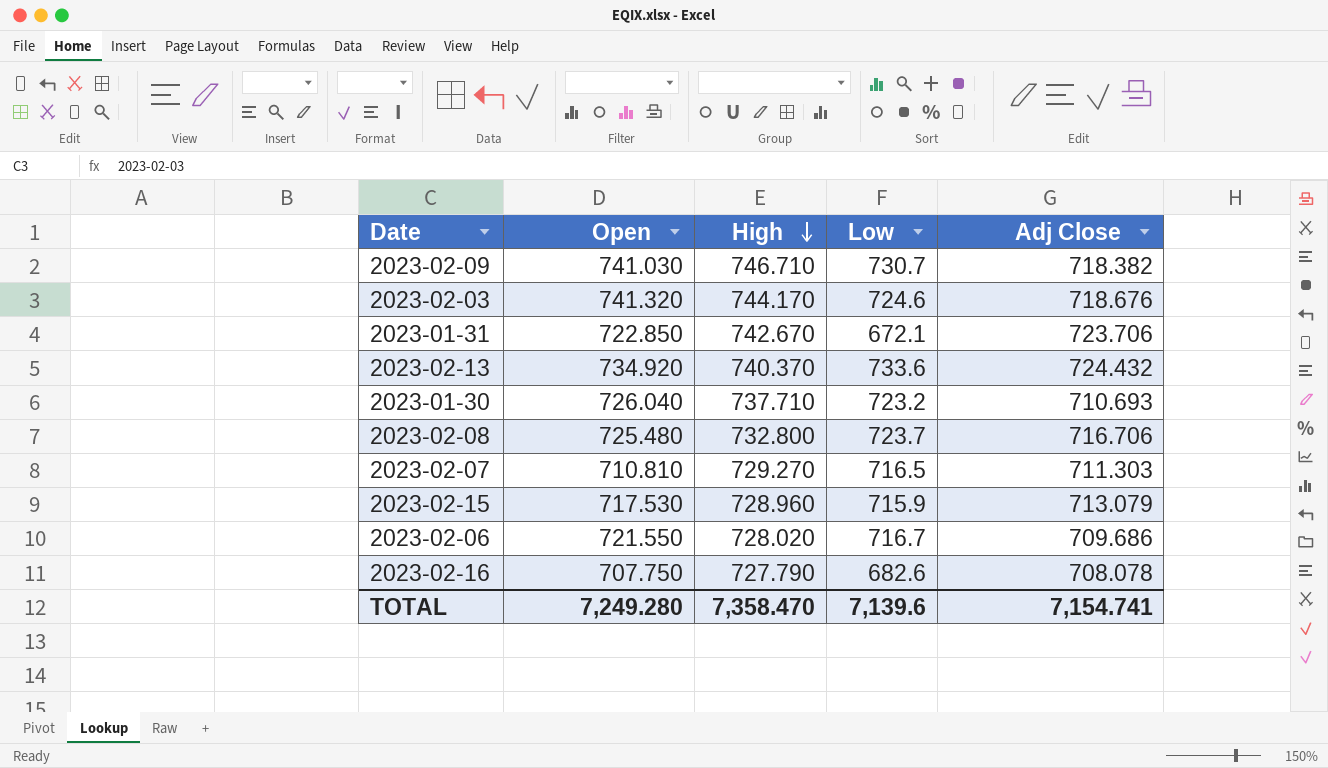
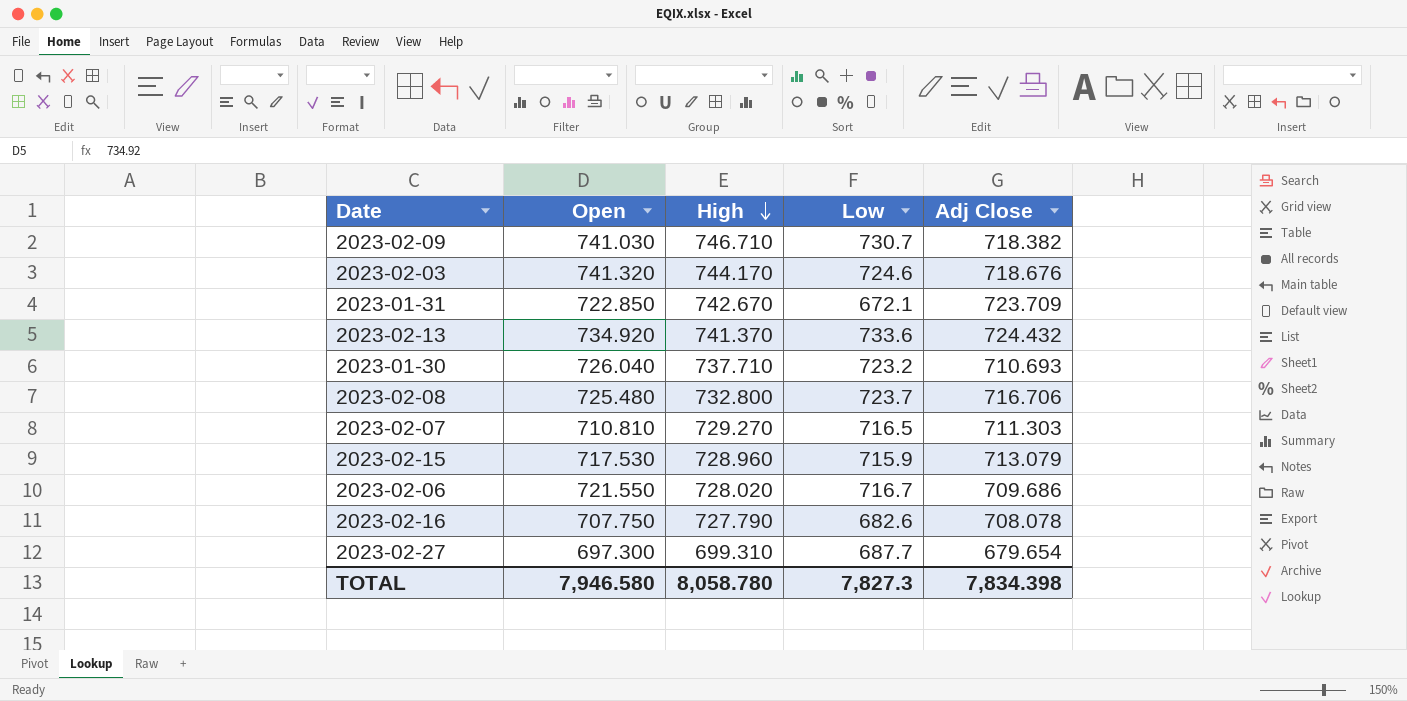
2023-01-31 | Adj Close: 723.706 -> 723.709
2023-02-13 | High: 740.370 -> 741.370
row 2023-02-27: none -> 697.300 | 699.310 | 687.7 | 679.654
TOTAL | Open: 7,249.280 -> 7,946.580
TOTAL | High: 7,358.470 -> 8,058.780
TOTAL | Low: 7,139.6 -> 7,827.3
TOTAL | Adj Close: 7,154.741 -> 7,834.398

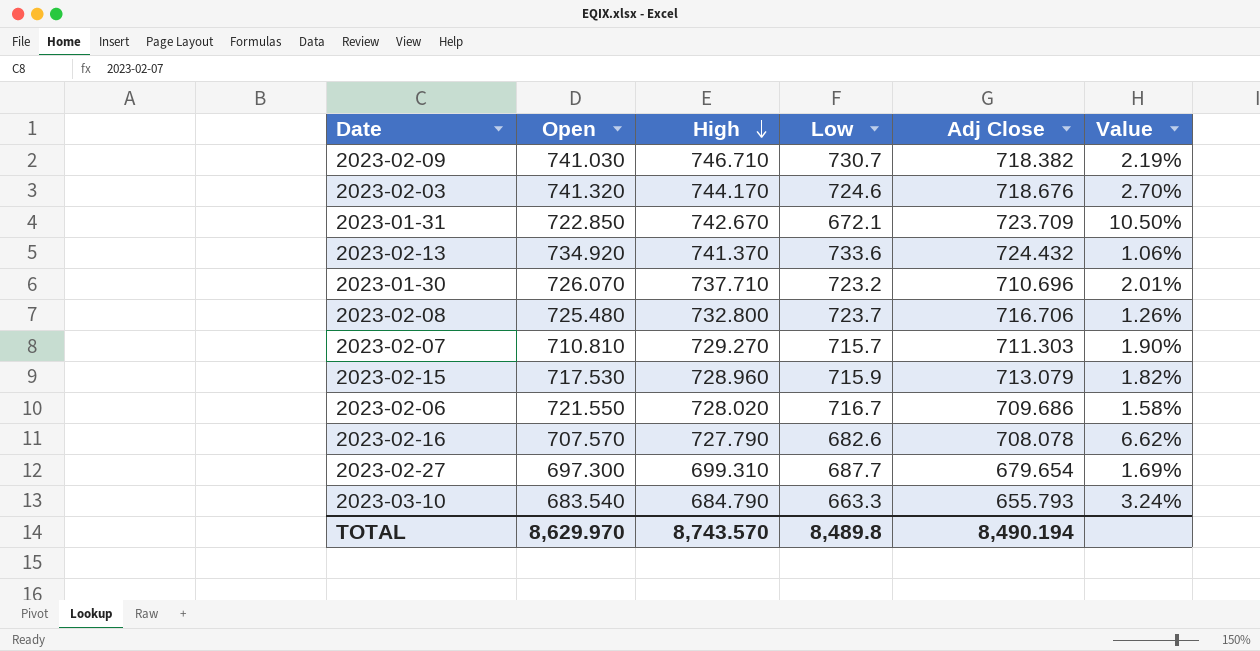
column Value | formula: none -> ([High] - [Low]) / [Low]
2023-01-30 | Open: 726.040 -> 726.070
2023-01-30 | Adj Close: 710.693 -> 710.696
2023-02-07 | Low: 716.5 -> 715.7
2023-02-16 | Open: 707.750 -> 707.570
row 2023-03-10: none -> 683.540 | 684.790 | 663.3 | 655.793 | 3.24%
TOTAL | Open: 7,946.580 -> 8,629.970
TOTAL | High: 8,058.780 -> 8,743.570
TOTAL | Low: 7,827.3 -> 8,489.8
TOTAL | Adj Close: 7,834.398 -> 8,490.194

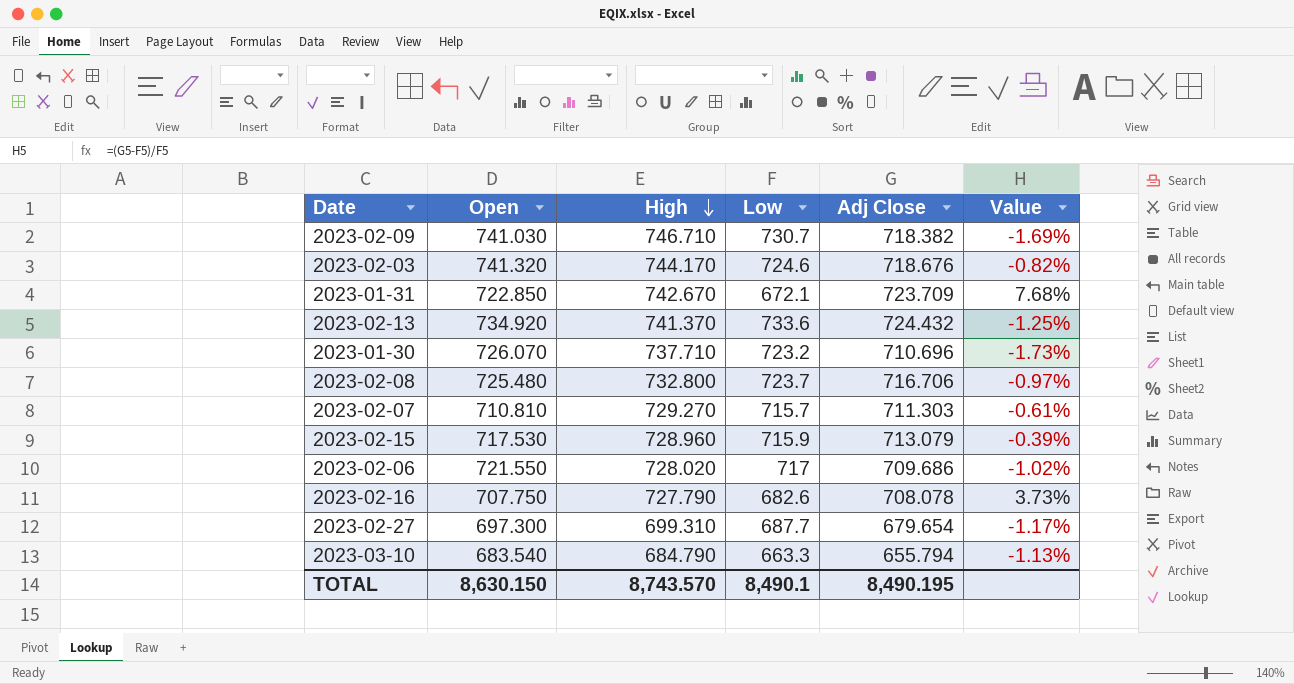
column Value | formula: ([High] - [Low]) / [Low] -> ([Adj Close] - [Low]) / [Low]
2023-02-06 | Low: 716.7 -> 717
2023-02-16 | Open: 707.570 -> 707.750
2023-03-10 | Adj Close: 655.793 -> 655.794
TOTAL | Open: 8,629.970 -> 8,630.150
TOTAL | Low: 8,489.8 -> 8,490.1
TOTAL | Adj Close: 8,490.194 -> 8,490.195

